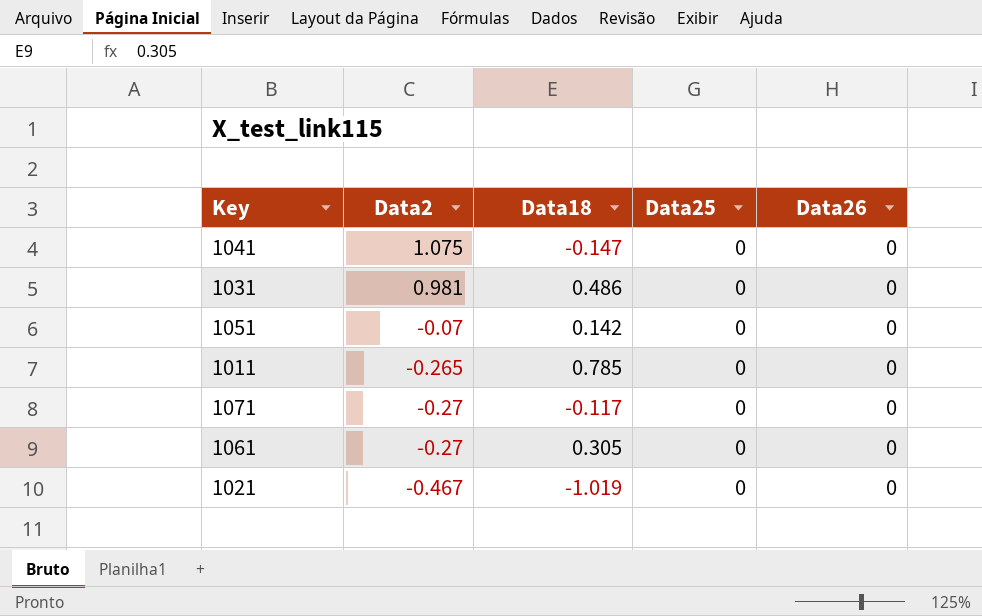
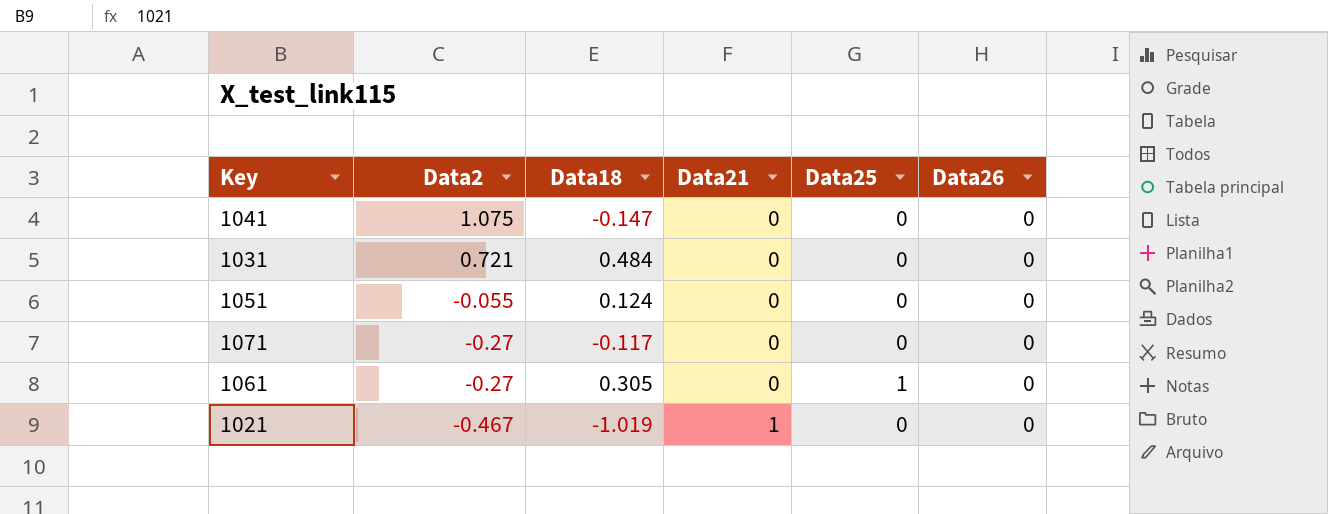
column Data21 | position: none -> 4
row 1011: -0.265 | 0.785 | 0 | 0 -> none
1031 | Data2: 0.981 -> 0.721
1031 | Data18: 0.486 -> 0.484
1051 | Data2: -0.07 -> -0.055
1051 | Data18: 0.142 -> 0.124
1061 | Data25: 0 -> 1

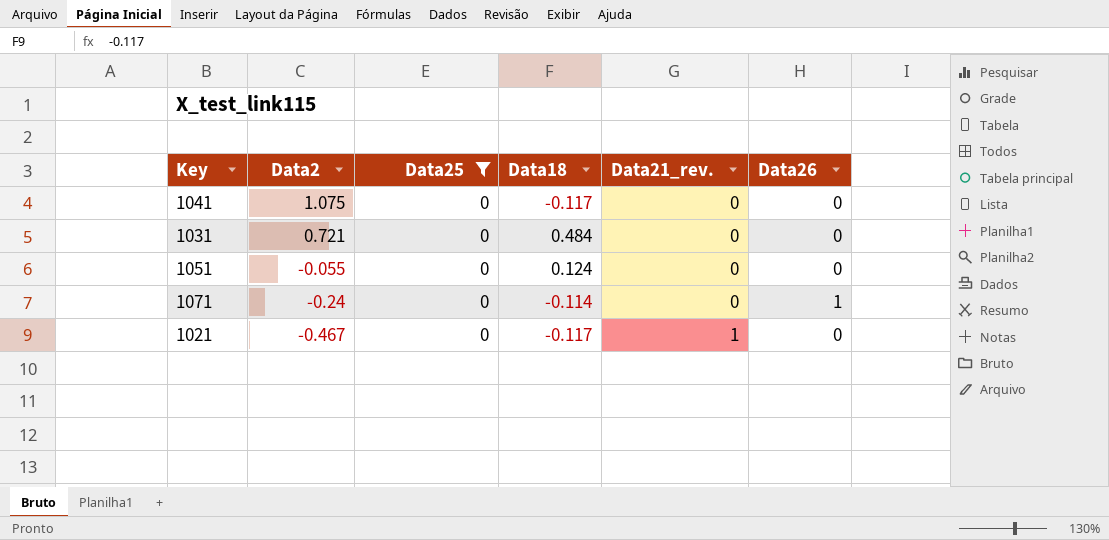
filter: none -> Data25 = 0
column Data25 | position: 5 -> 3
column name: Data21 -> Data21_rev.
1041 | Data18: -0.147 -> -0.117
1071 | Data2: -0.27 -> -0.24
1071 | Data18: -0.117 -> -0.114
1071 | Data26: 0 -> 1
1021 | Data18: -1.019 -> -0.117

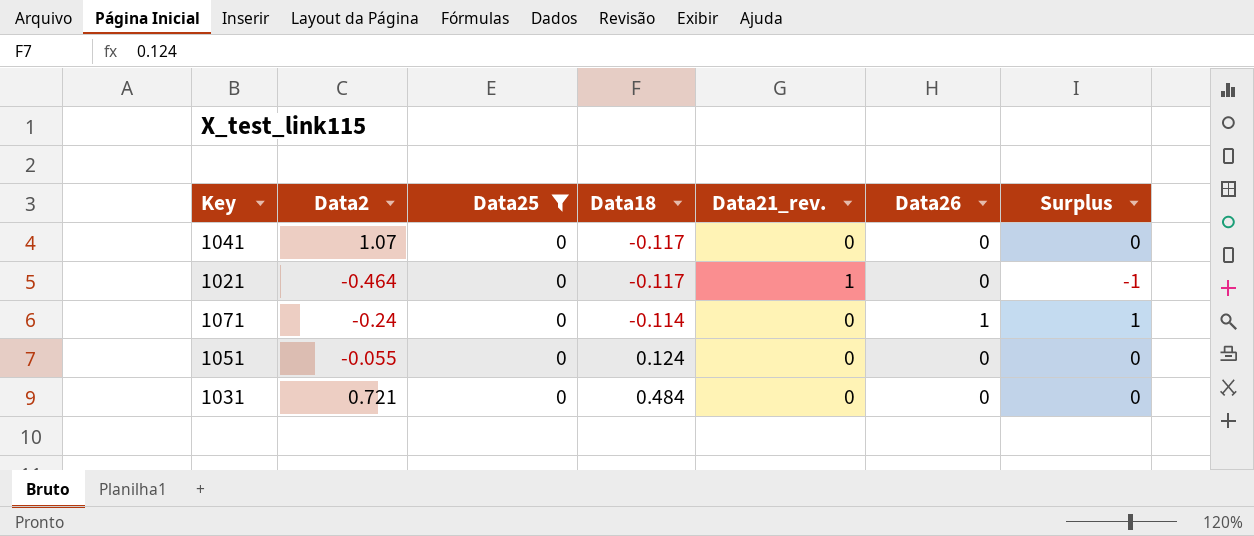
row order: Data2 descending -> Data18 ascending
column Surplus | formula: none -> [Data26] - [Data21_rev.]
1041 | Data2: 1.075 -> 1.07
1021 | Data2: -0.467 -> -0.464

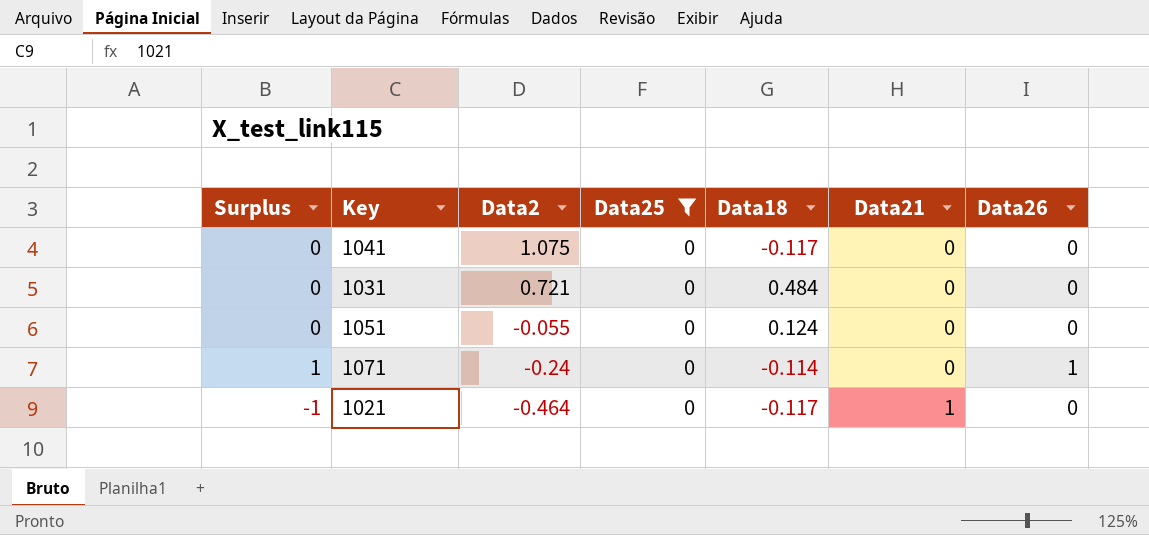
row order: Data18 ascending -> Data2 descending
column Surplus | position: 7 -> 1
column name: Data21_rev. -> Data21
1041 | Data2: 1.07 -> 1.075

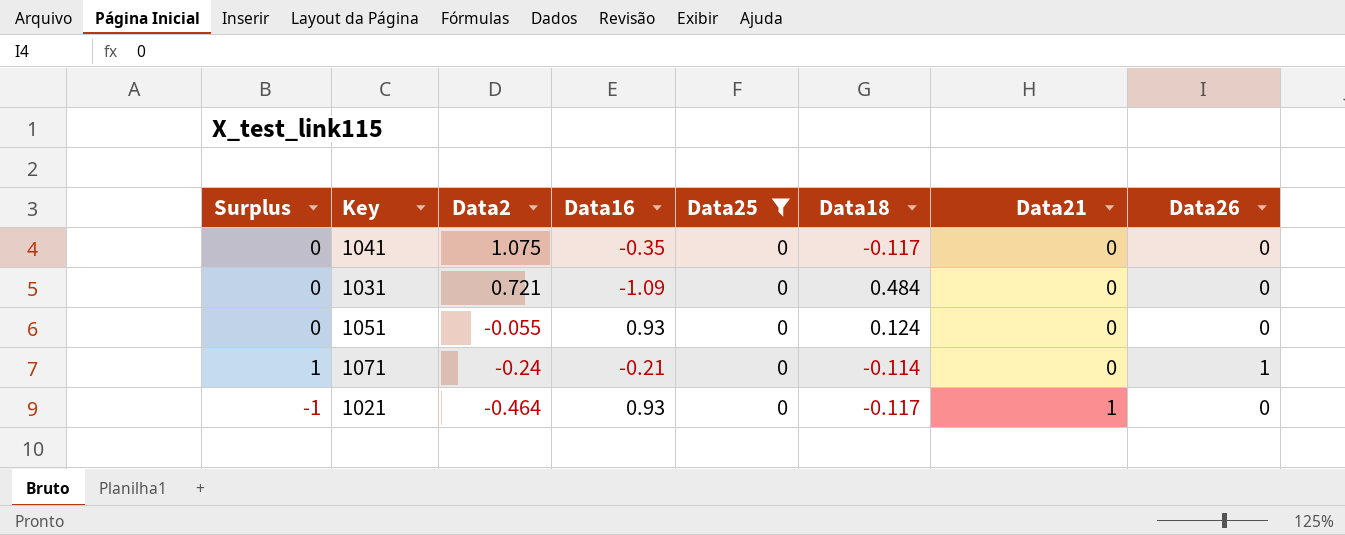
column Data16 | position: none -> 4

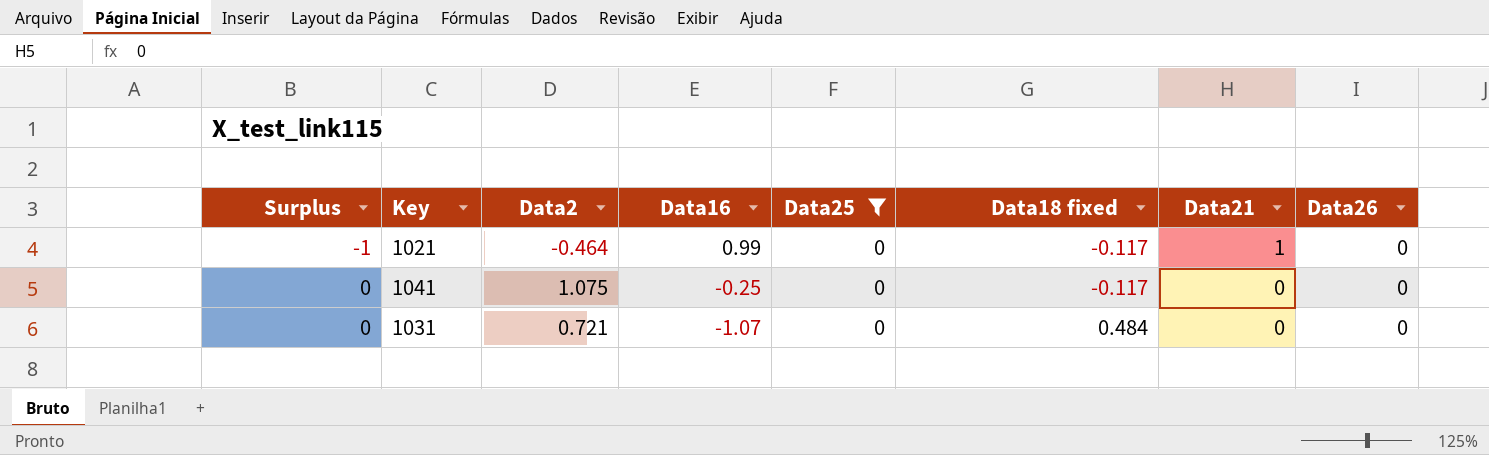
row order: Data2 descending -> Surplus ascending
column name: Data18 -> Data18 fixed
row 1051: 0 | -0.055 | 0.93 | 0 | 0.124 | 0 | 0 -> none
row 1071: 1 | -0.24 | -0.21 | 0 | -0.114 | 0 | 1 -> none
1021 | Data16: 0.93 -> 0.99
1041 | Data16: -0.35 -> -0.25
1031 | Data16: -1.09 -> -1.07

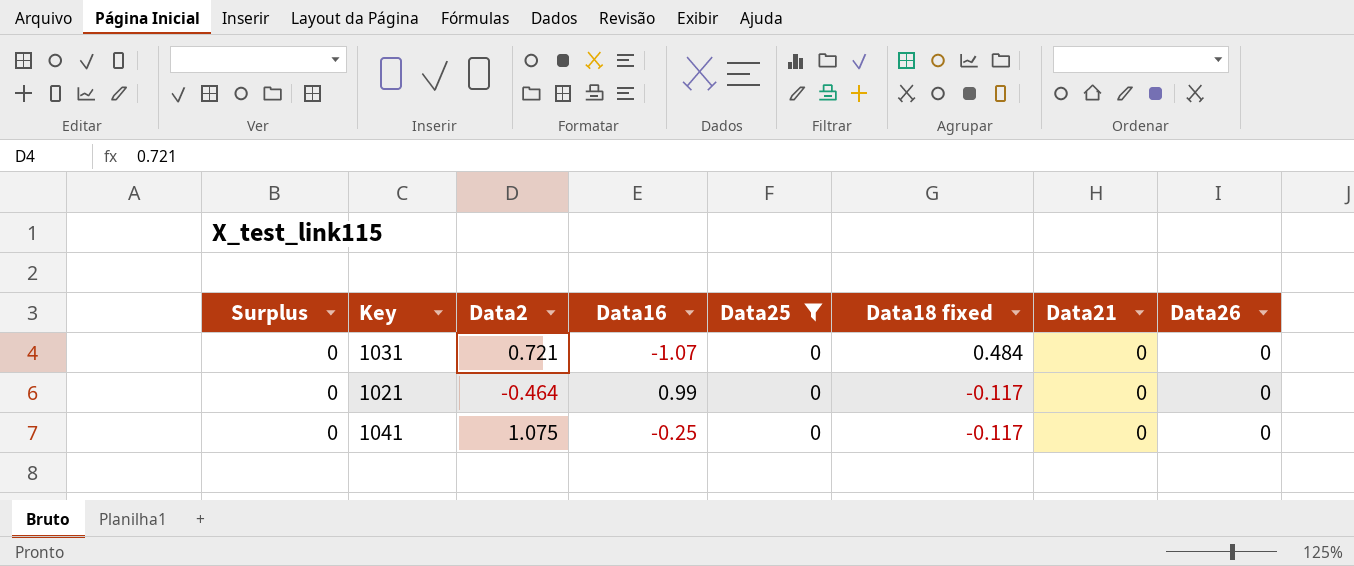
row order: Surplus ascending -> Data18 fixed descending
1021 | Surplus: -1 -> 0
1021 | Data21: 1 -> 0

